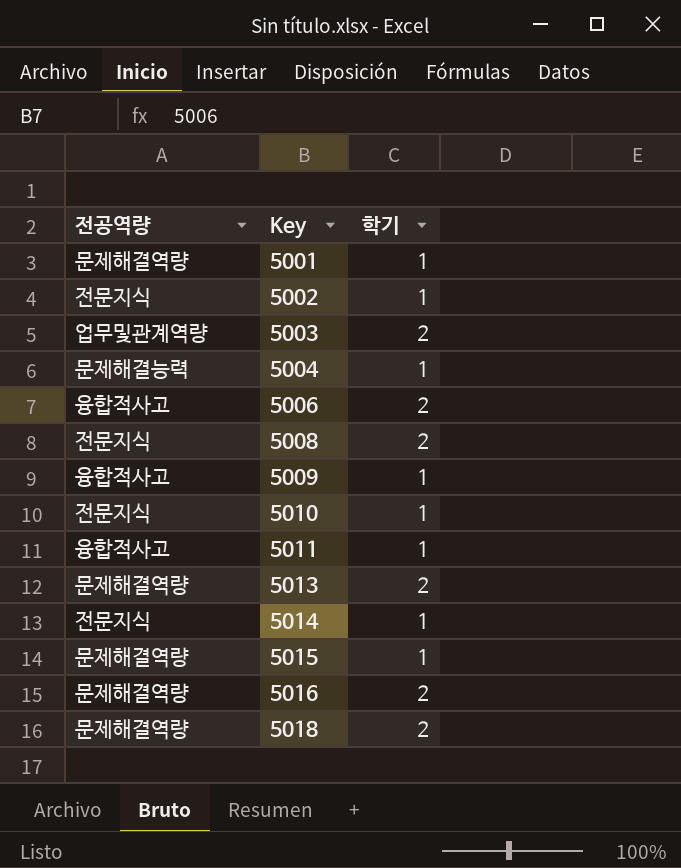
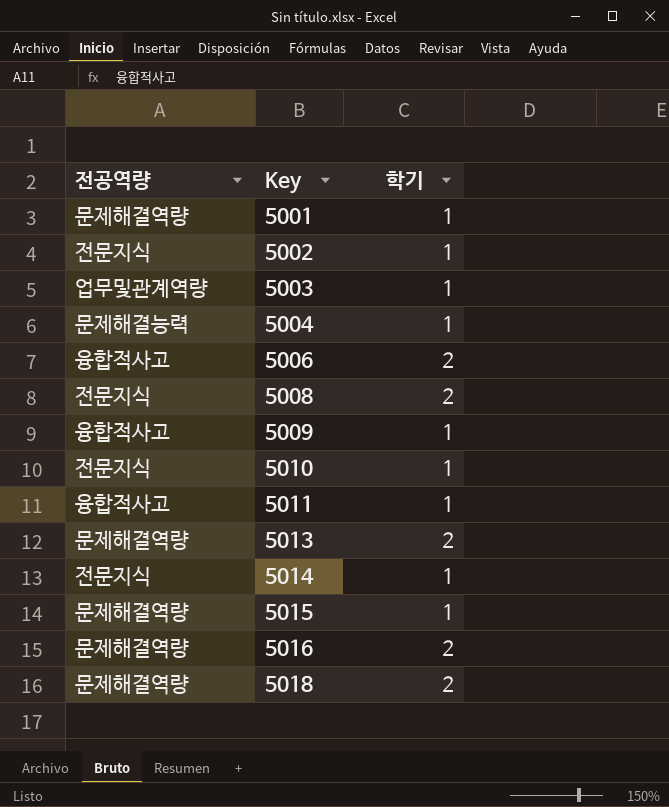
5003 | 학기: 2 -> 1

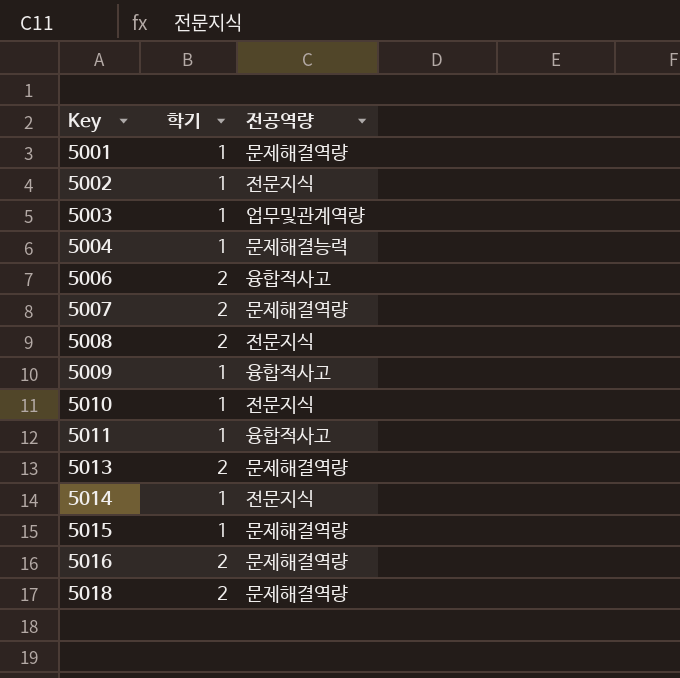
column 전공역량 | position: 1 -> 3
row 5007: none -> 2 | 문제해결역량

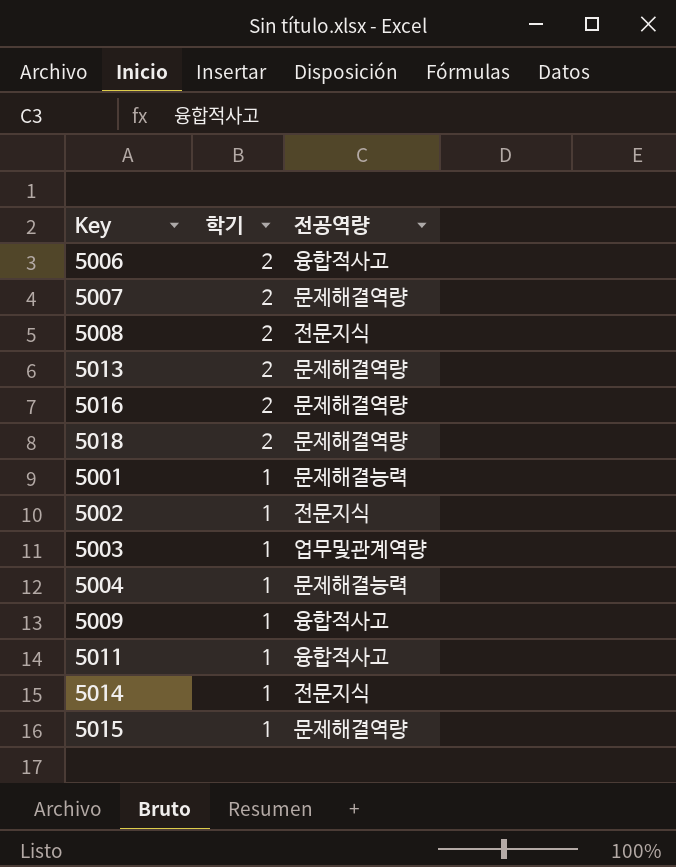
row order: Key ascending -> 학기 descending
row 5010: 1 | 전문지식 -> none
5001 | 전공역량: 문제해결역량 -> 문제해결능력

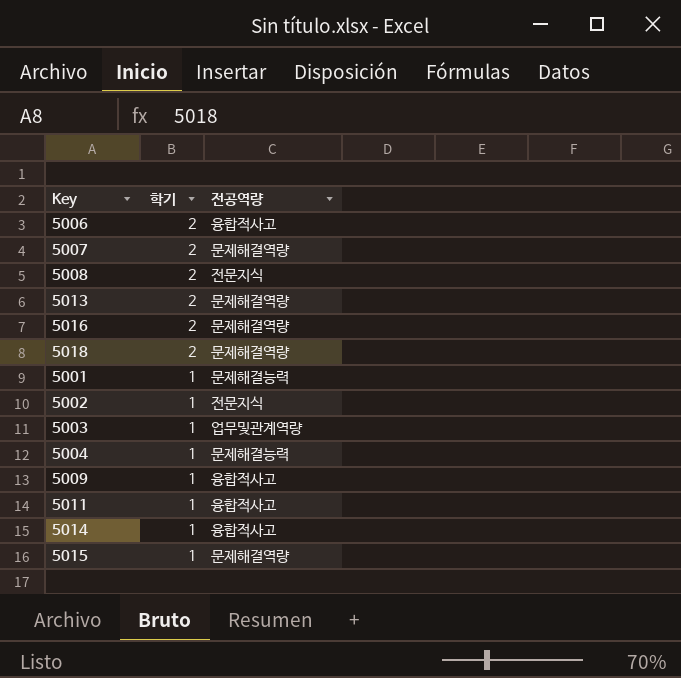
5014 | 전공역량: 전문지식 -> 융합적사고

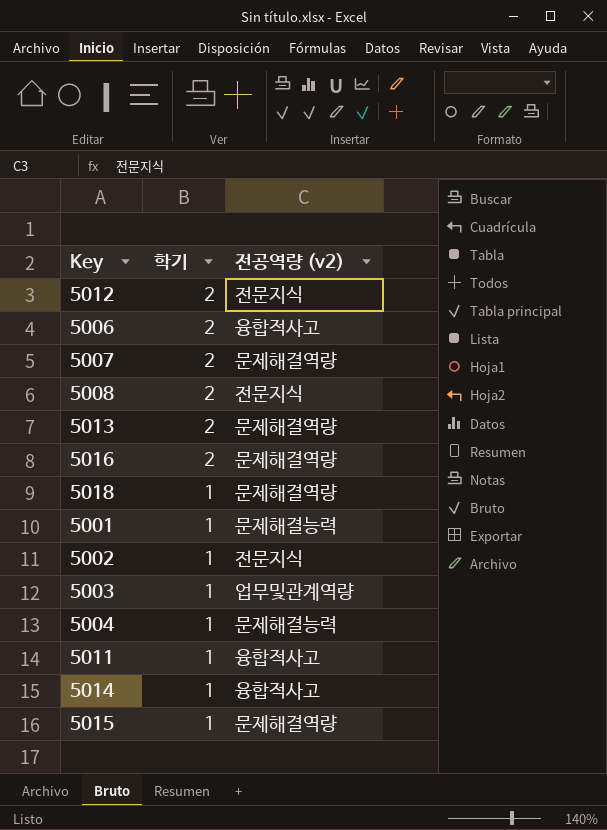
column name: 전공역량 -> 전공역량 (v2)
row 5009: 1 | 융합적사고 -> none
row 5012: none -> 2 | 전문지식
5018 | 학기: 2 -> 1

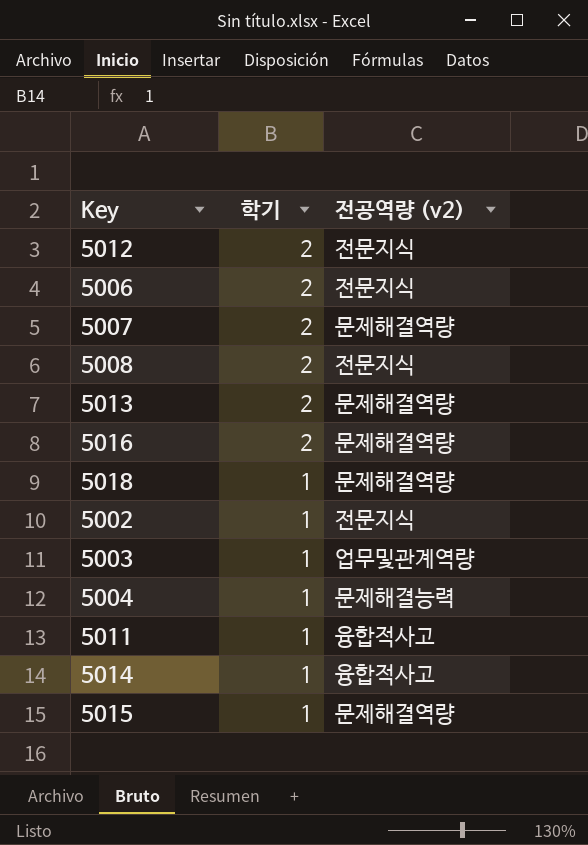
row 5001: 1 | 문제해결능력 -> none
5006 | 전공역량 (v2): 융합적사고 -> 전문지식

